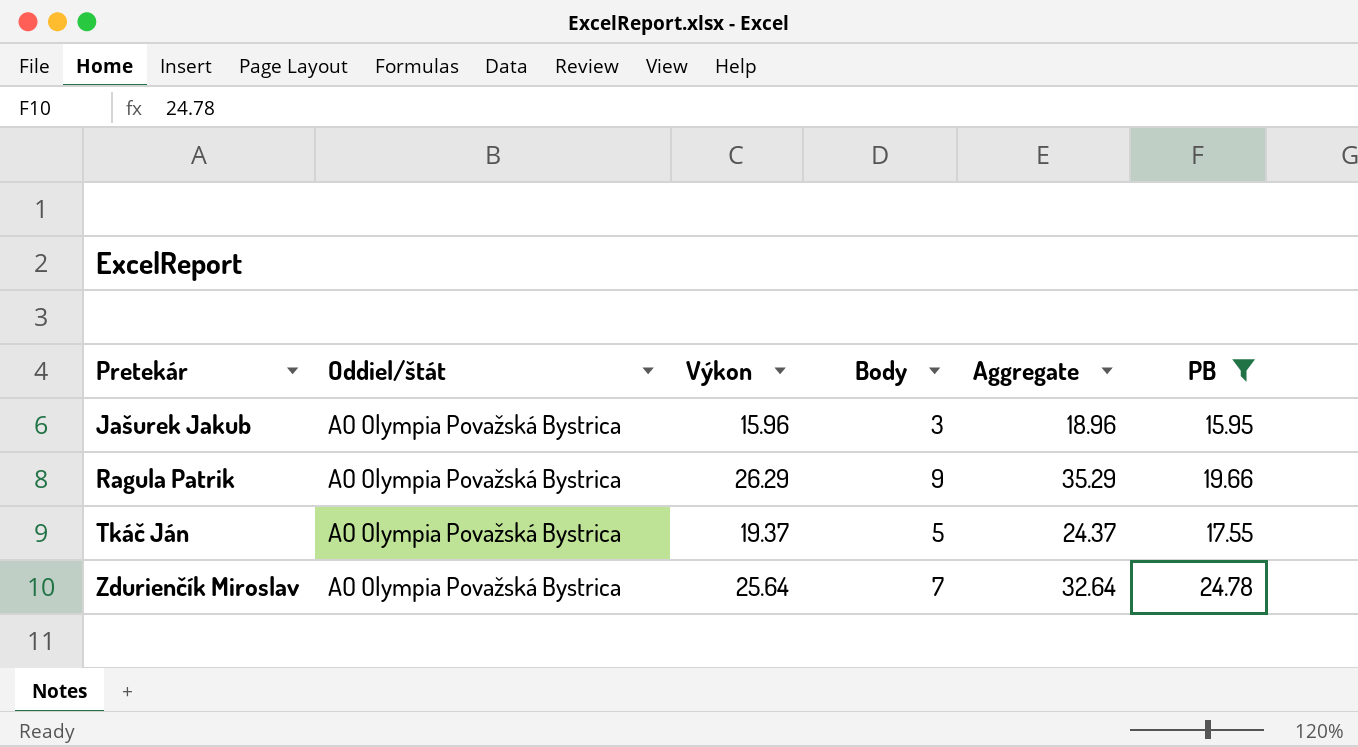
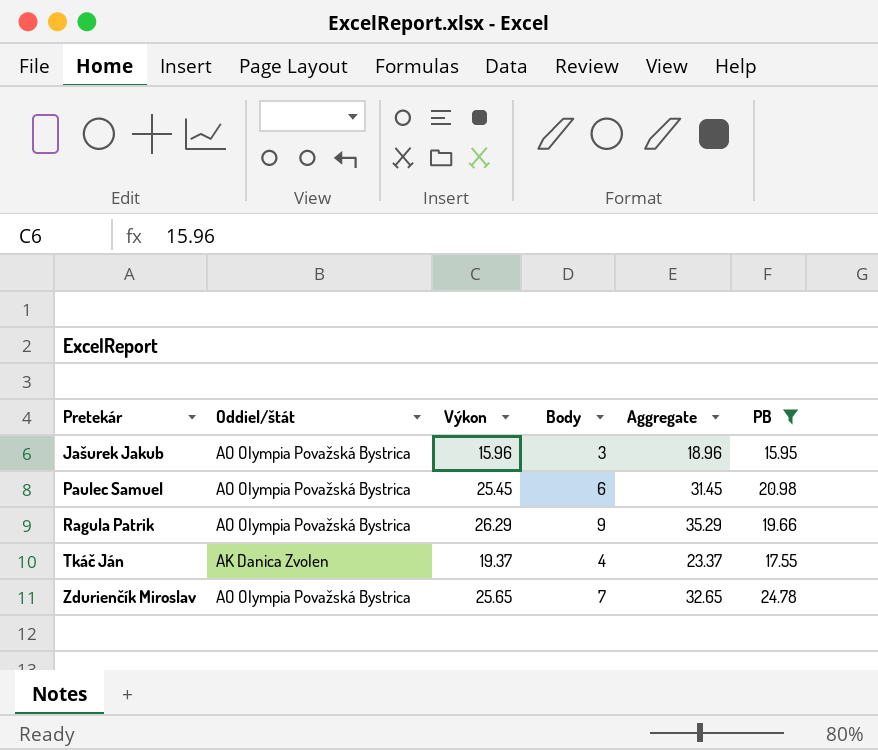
row Paulec Samuel: none -> AO Olympia Považská Bystrica | 25.45 | 6 | 31.45 | 20.98
Tkáč Ján | Oddiel/štát: AO Olympia Považská Bystrica -> AK Danica Zvolen
Tkáč Ján | Body: 5 -> 4
Tkáč Ján | Aggregate: 24.37 -> 23.37
Zdurienčík Miroslav | Výkon: 25.64 -> 25.65
Zdurienčík Miroslav | Aggregate: 32.64 -> 32.65

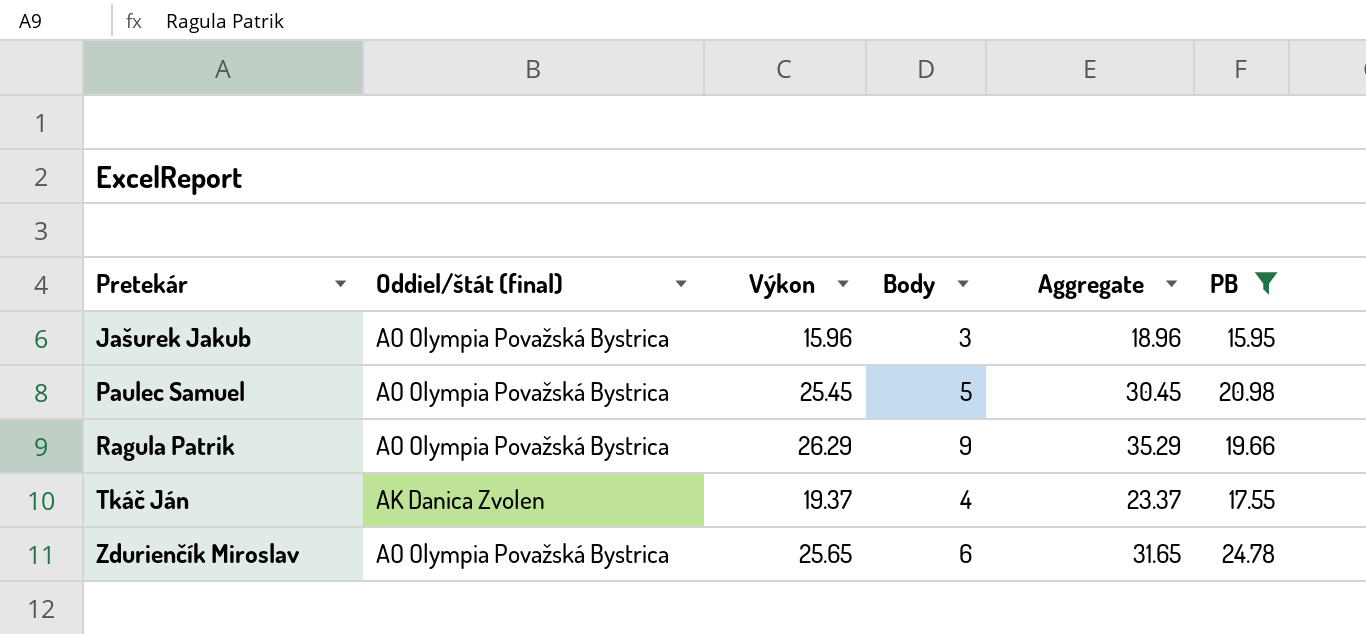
column name: Oddiel/štát -> Oddiel/štát (final)
Paulec Samuel | Body: 6 -> 5
Paulec Samuel | Aggregate: 31.45 -> 30.45
Zdurienčík Miroslav | Body: 7 -> 6
Zdurienčík Miroslav | Aggregate: 32.65 -> 31.65

